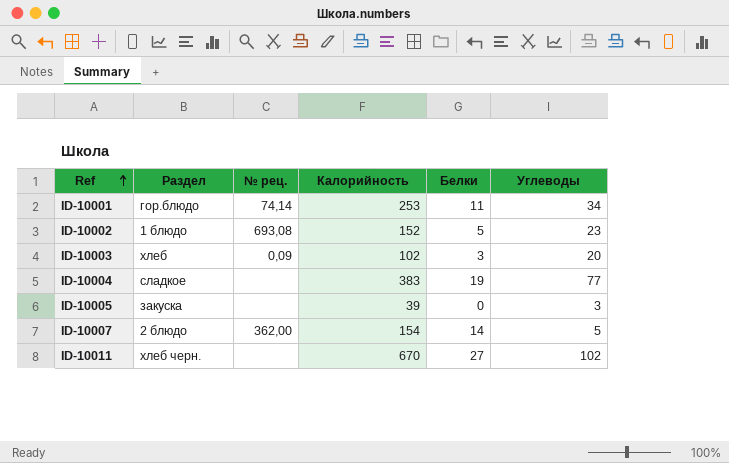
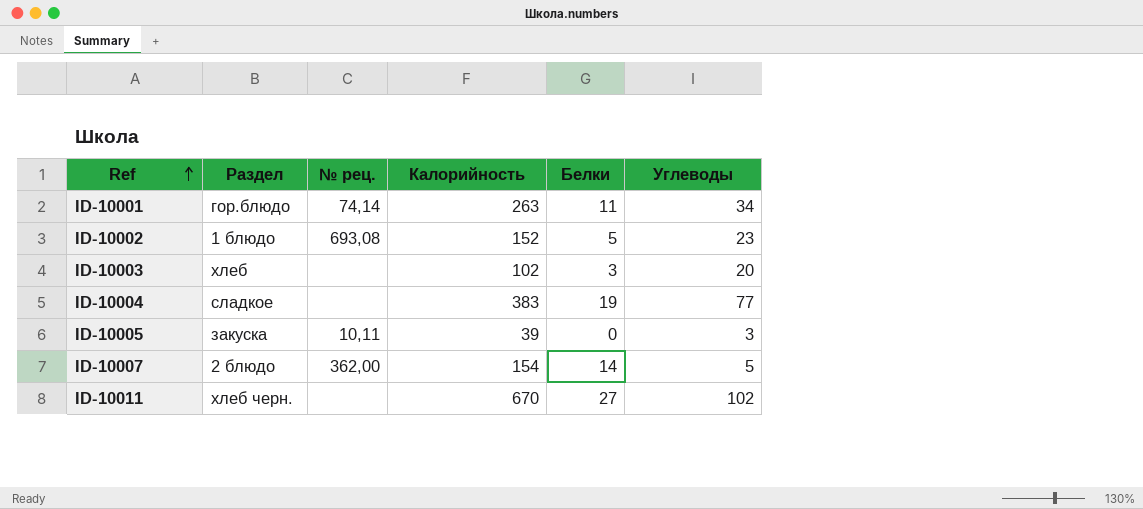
ID-10001 | Калорийность: 253 -> 263
ID-10003 | № рец.: 0,09 -> none
ID-10005 | № рец.: none -> 10,11

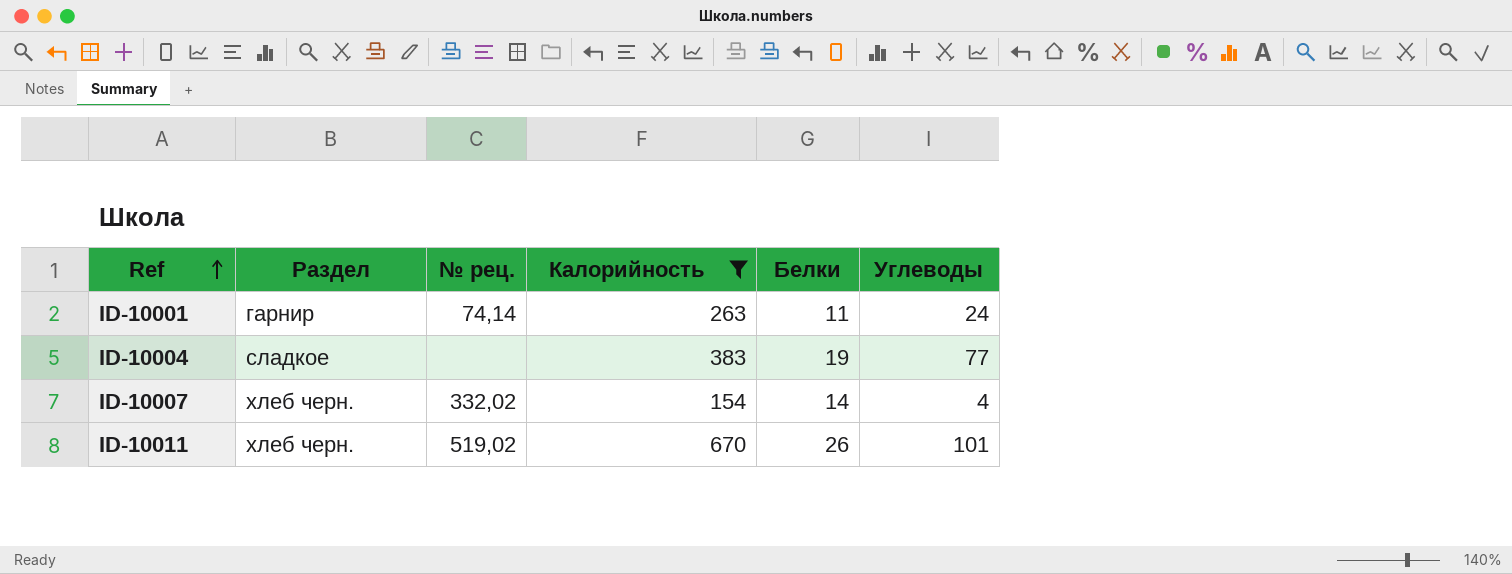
filter: none -> Калорийность >= 154
ID-10001 | Раздел: гор.блюдо -> гарнир
ID-10001 | Углеводы: 34 -> 24
ID-10007 | Раздел: 2 блюдо -> хлеб черн.
ID-10007 | № рец.: 362,00 -> 332,02
ID-10007 | Углеводы: 5 -> 4
ID-10011 | № рец.: none -> 519,02
ID-10011 | Белки: 27 -> 26
ID-10011 | Углеводы: 102 -> 101

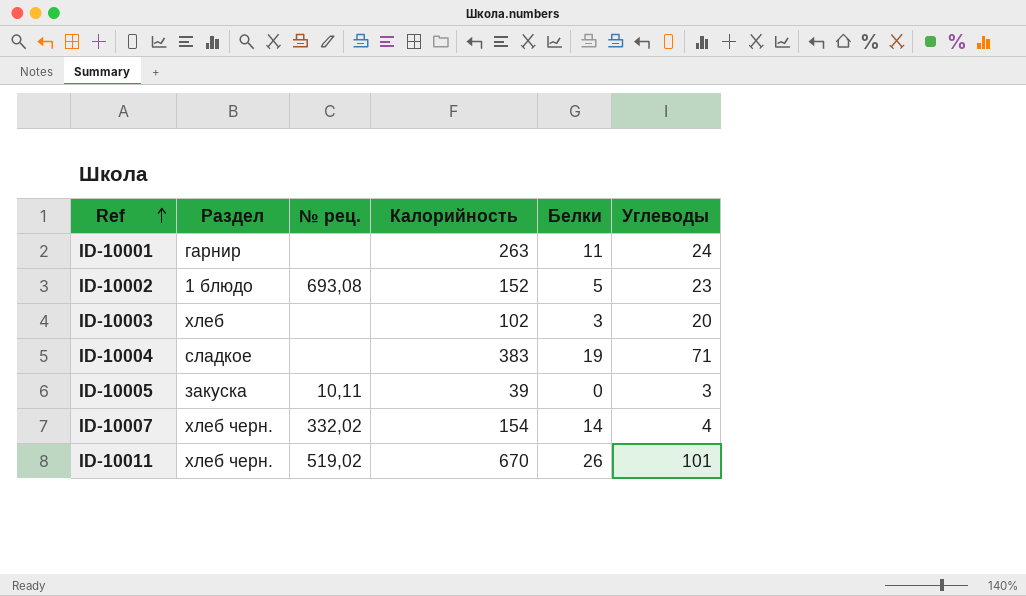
filter: Калорийность >= 154 -> none
ID-10001 | № рец.: 74,14 -> none
ID-10004 | Углеводы: 77 -> 71

